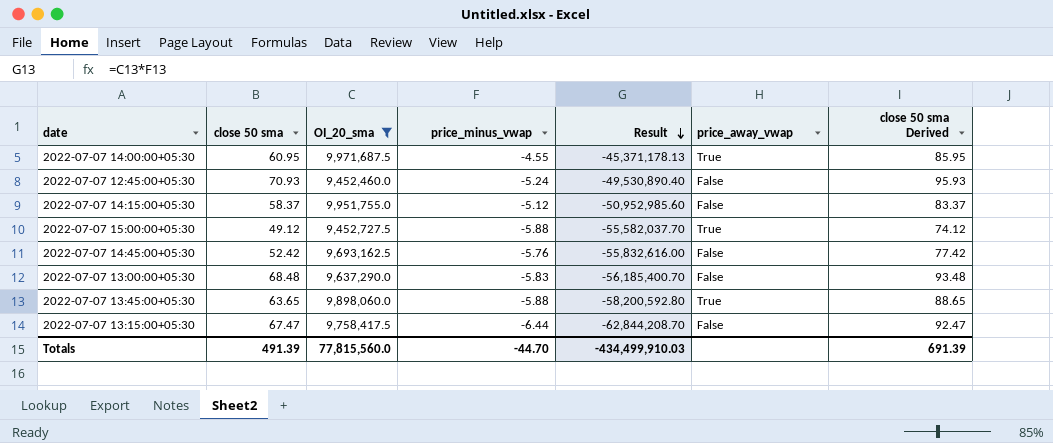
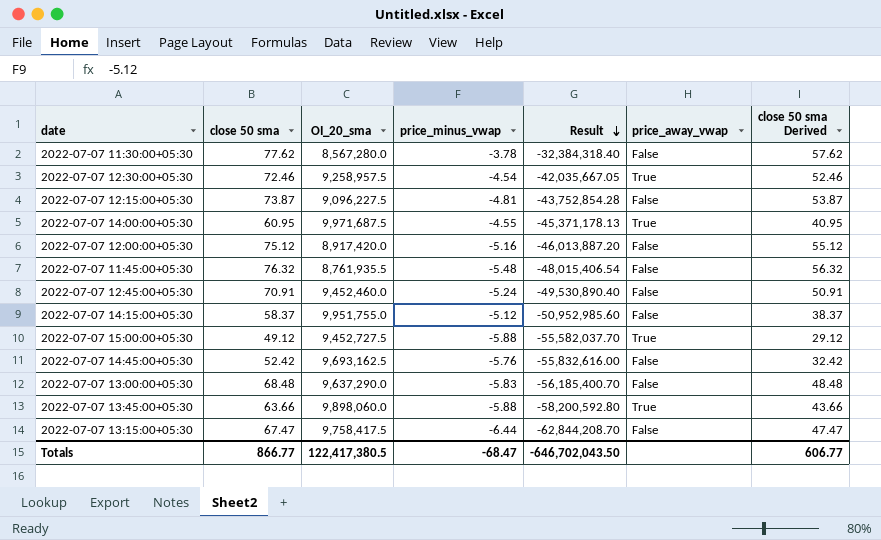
filter: OI_20_sma >= 9,452,460.0 -> none
column close 50 sma Derived | formula: [close 50 sma] + 25 -> [close 50 sma] - 20
2022-07-07 12:45:00+05:30 | close 50 sma: 70.93 -> 70.91
2022-07-07 13:45:00+05:30 | close 50 sma: 63.65 -> 63.66
Totals | close 50 sma: 491.39 -> 866.77
Totals | OI_20_sma: 77,815,560.0 -> 122,417,380.5
Totals | price_minus_vwap: -44.70 -> -68.47
Totals | Result: -434,499,910.03 -> -646,702,043.50
Totals | close 50 sma Derived: 691.39 -> 606.77

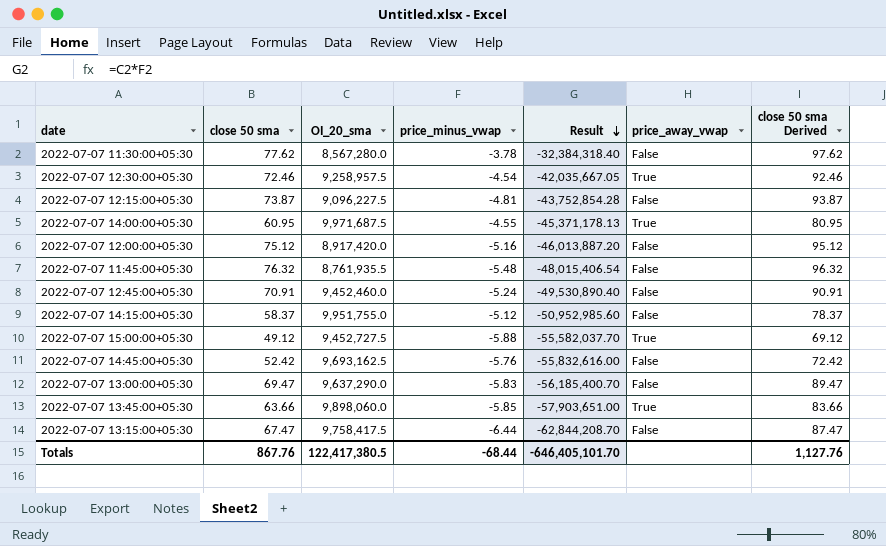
column close 50 sma Derived | formula: [close 50 sma] - 20 -> [close 50 sma] + 20
2022-07-07 13:00:00+05:30 | close 50 sma: 68.48 -> 69.47
2022-07-07 13:45:00+05:30 | price_minus_vwap: -5.88 -> -5.85
2022-07-07 13:45:00+05:30 | Result: -58,200,592.80 -> -57,903,651.00
Totals | close 50 sma: 866.77 -> 867.76
Totals | price_minus_vwap: -68.47 -> -68.44
Totals | Result: -646,702,043.50 -> -646,405,101.70
Totals | close 50 sma Derived: 606.77 -> 1,127.76

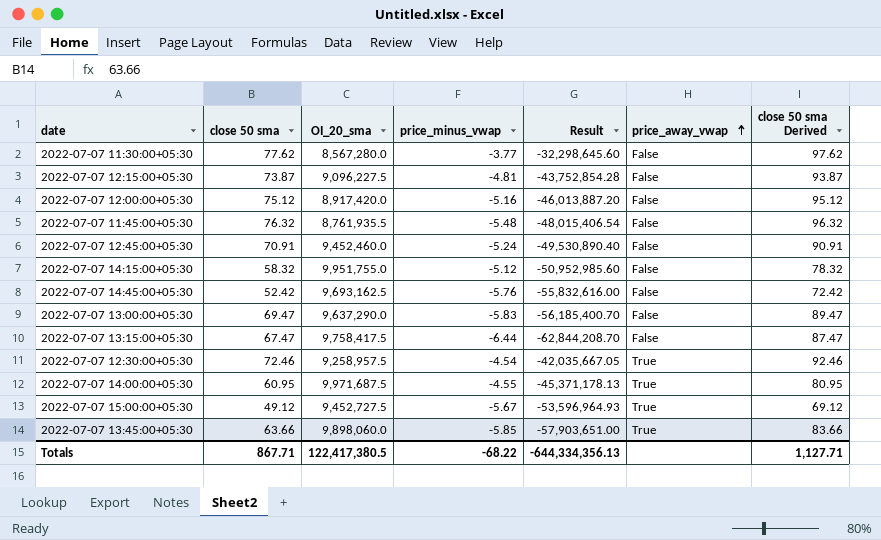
row order: Result descending -> price_away_vwap ascending
2022-07-07 11:30:00+05:30 | price_minus_vwap: -3.78 -> -3.77
2022-07-07 11:30:00+05:30 | Result: -32,384,318.40 -> -32,298,645.60
2022-07-07 14:15:00+05:30 | close 50 sma: 58.37 -> 58.32
2022-07-07 14:15:00+05:30 | close 50 sma Derived: 78.37 -> 78.32
2022-07-07 15:00:00+05:30 | price_minus_vwap: -5.88 -> -5.67
2022-07-07 15:00:00+05:30 | Result: -55,582,037.70 -> -53,596,964.93
Totals | close 50 sma: 867.76 -> 867.71
Totals | price_minus_vwap: -68.44 -> -68.22
Totals | Result: -646,405,101.70 -> -644,334,356.13
Totals | close 50 sma Derived: 1,127.76 -> 1,127.71

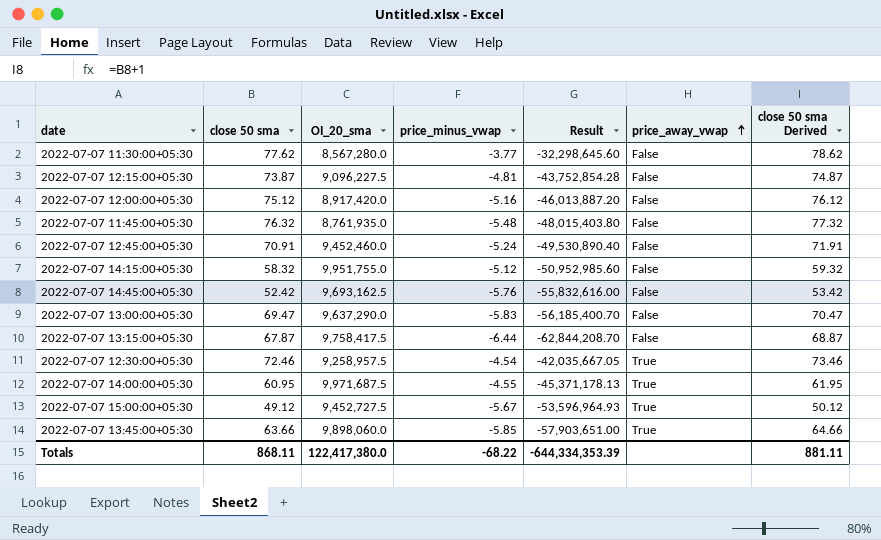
column close 50 sma Derived | formula: [close 50 sma] + 20 -> [close 50 sma] + 1
2022-07-07 11:45:00+05:30 | OI_20_sma: 8,761,935.5 -> 8,761,935.0
2022-07-07 11:45:00+05:30 | Result: -48,015,406.54 -> -48,015,403.80
2022-07-07 13:15:00+05:30 | close 50 sma: 67.47 -> 67.87
Totals | close 50 sma: 867.71 -> 868.11
Totals | OI_20_sma: 122,417,380.5 -> 122,417,380.0
Totals | Result: -644,334,356.13 -> -644,334,353.39
Totals | close 50 sma Derived: 1,127.71 -> 881.11

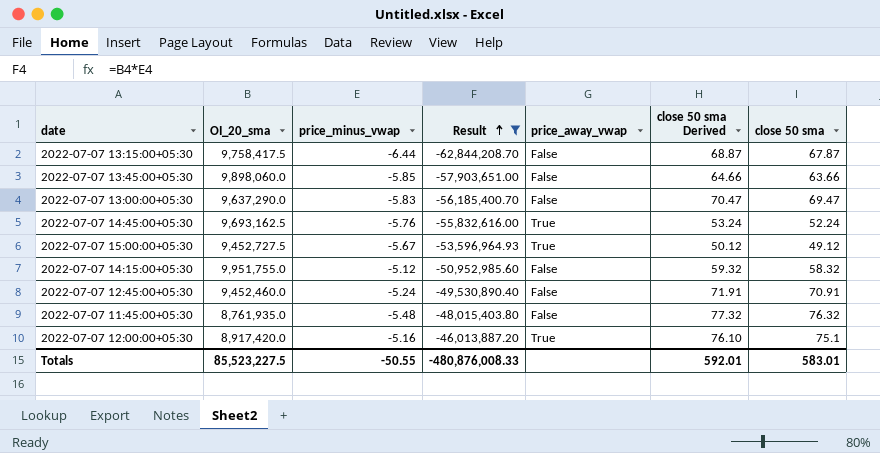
filter: none -> Result <= -46,013,887.20
row order: price_away_vwap ascending -> Result ascending
column close 50 sma | position: 2 -> 7
2022-07-07 13:45:00+05:30 | price_away_vwap: True -> False
2022-07-07 14:45:00+05:30 | price_away_vwap: False -> True
2022-07-07 14:45:00+05:30 | close 50 sma Derived: 53.42 -> 53.24
2022-07-07 14:45:00+05:30 | close 50 sma: 52.42 -> 52.24
2022-07-07 12:00:00+05:30 | price_away_vwap: False -> True
2022-07-07 12:00:00+05:30 | close 50 sma Derived: 76.12 -> 76.10
2022-07-07 12:00:00+05:30 | close 50 sma: 75.12 -> 75.1
Totals | OI_20_sma: 122,417,380.0 -> 85,523,227.5
Totals | price_minus_vwap: -68.22 -> -50.55
Totals | Result: -644,334,353.39 -> -480,876,008.33
Totals | close 50 sma Derived: 881.11 -> 592.01
Totals | close 50 sma: 868.11 -> 583.01

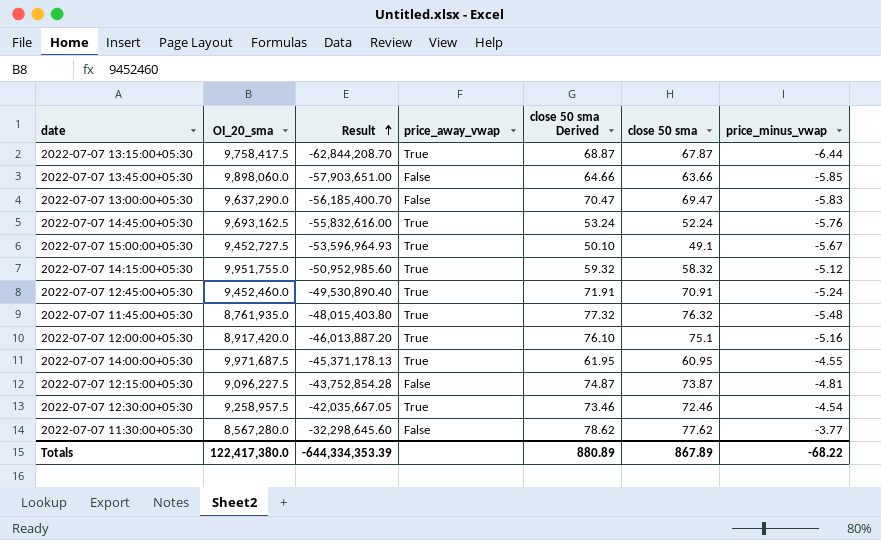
filter: Result <= -46,013,887.20 -> none
column price_minus_vwap | position: 3 -> 7
2022-07-07 13:15:00+05:30 | price_away_vwap: False -> True
2022-07-07 15:00:00+05:30 | close 50 sma Derived: 50.12 -> 50.10
2022-07-07 15:00:00+05:30 | close 50 sma: 49.12 -> 49.1
2022-07-07 14:15:00+05:30 | price_away_vwap: False -> True
2022-07-07 12:45:00+05:30 | price_away_vwap: False -> True
2022-07-07 11:45:00+05:30 | price_away_vwap: False -> True
Totals | OI_20_sma: 85,523,227.5 -> 122,417,380.0
Totals | Result: -480,876,008.33 -> -644,334,353.39
Totals | close 50 sma Derived: 592.01 -> 880.89
Totals | close 50 sma: 583.01 -> 867.89
Totals | price_minus_vwap: -50.55 -> -68.22

